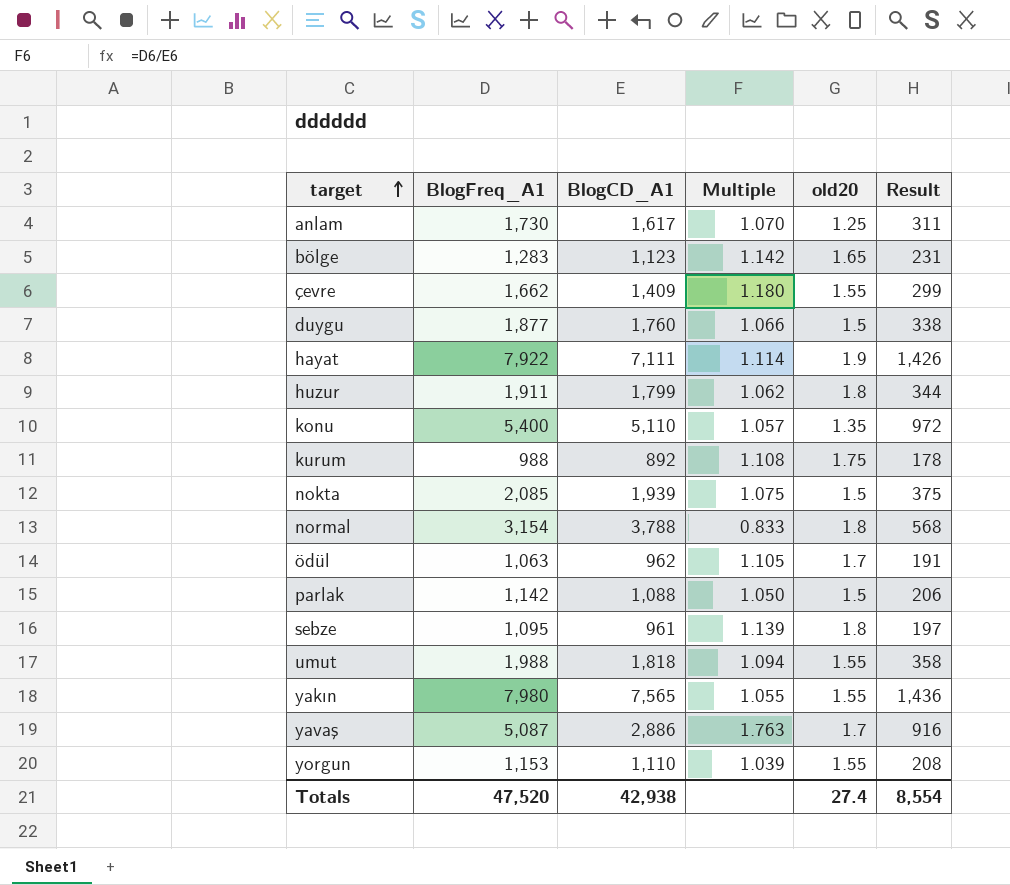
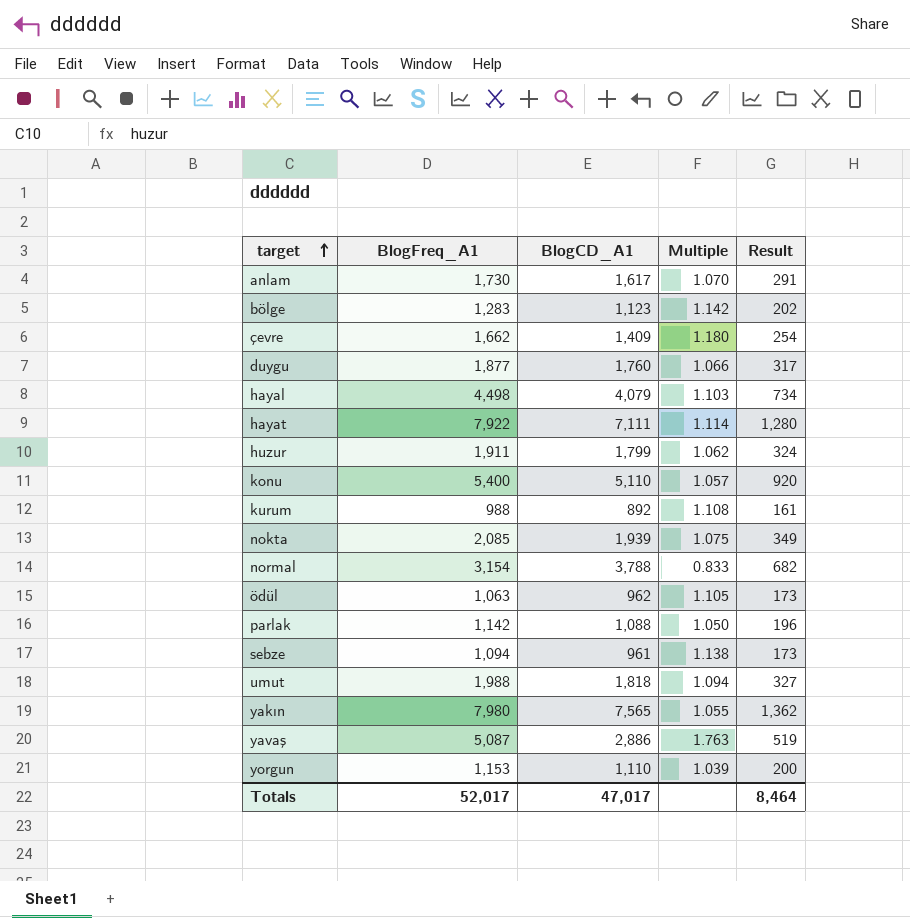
column old20 | position: 5 -> none
column Result | formula: [BlogFreq_A1] * 0.18 -> [BlogCD_A1] * 0.18
row hayal: none -> 4,498 | 4,079 | 1.103 | 734
sebze | BlogFreq_A1: 1,095 -> 1,094
sebze | Multiple: 1.139 -> 1.138
Totals | BlogFreq_A1: 47,520 -> 52,017
Totals | BlogCD_A1: 42,938 -> 47,017
Totals | Result: 8,554 -> 8,464

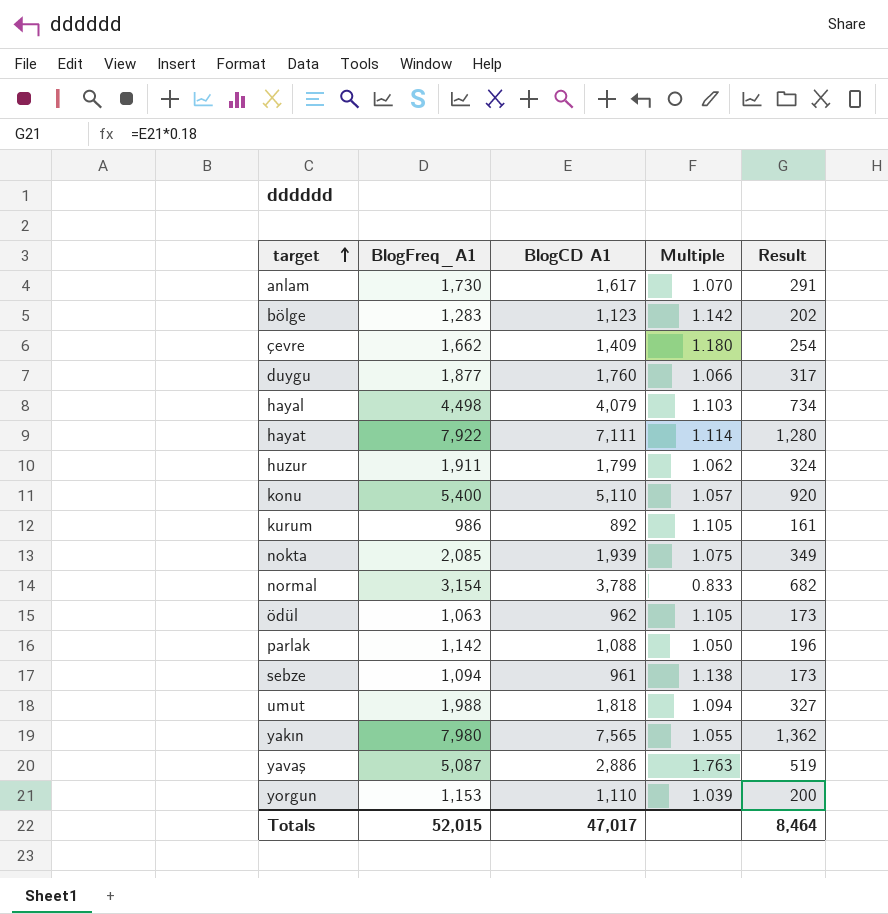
column name: BlogCD_A1 -> BlogCD A1
kurum | BlogFreq_A1: 988 -> 986
kurum | Multiple: 1.108 -> 1.105
Totals | BlogFreq_A1: 52,017 -> 52,015

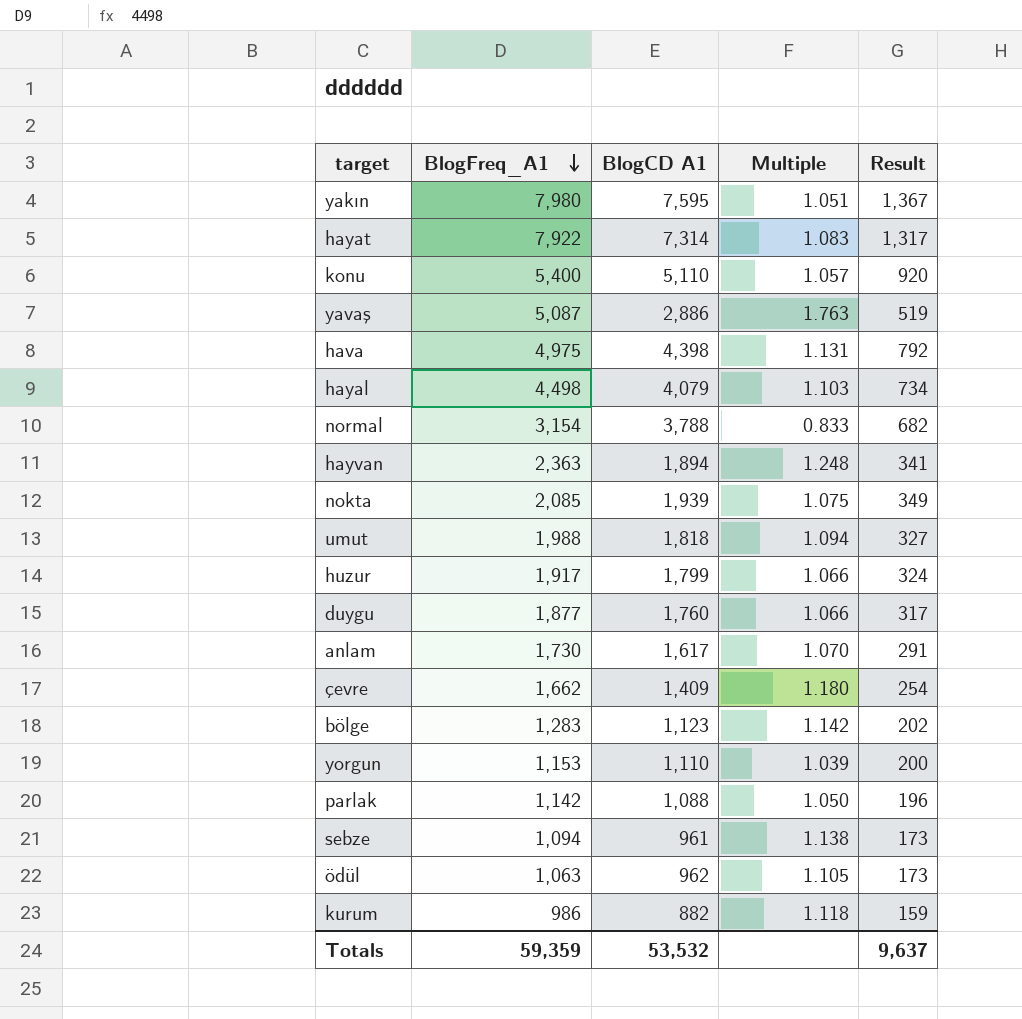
row order: target ascending -> BlogFreq_A1 descending
yakın | BlogCD A1: 7,565 -> 7,595
yakın | Multiple: 1.055 -> 1.051
yakın | Result: 1,362 -> 1,367
hayat | BlogCD A1: 7,111 -> 7,314
hayat | Multiple: 1.114 -> 1.083
hayat | Result: 1,280 -> 1,317
row hava: none -> 4,975 | 4,398 | 1.131 | 792
row hayvan: none -> 2,363 | 1,894 | 1.248 | 341
huzur | BlogFreq_A1: 1,911 -> 1,917
huzur | Multiple: 1.062 -> 1.066
kurum | BlogCD A1: 892 -> 882
kurum | Multiple: 1.105 -> 1.118
kurum | Result: 161 -> 159
Totals | BlogFreq_A1: 52,015 -> 59,359
Totals | BlogCD A1: 47,017 -> 53,532
Totals | Result: 8,464 -> 9,637

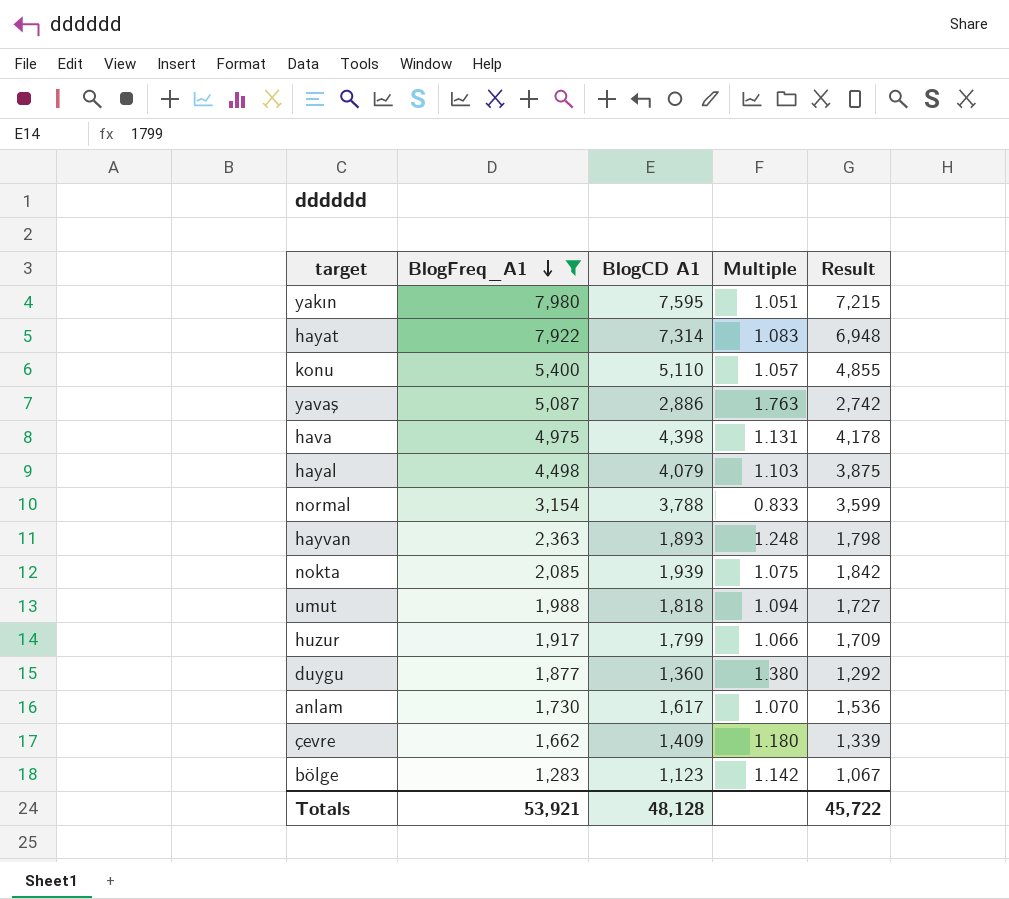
filter: none -> BlogFreq_A1 >= 1,283
column Result | formula: [BlogCD A1] * 0.18 -> [BlogCD A1] * 0.95
hayvan | BlogCD A1: 1,894 -> 1,893
duygu | BlogCD A1: 1,760 -> 1,360
duygu | Multiple: 1.066 -> 1.380
Totals | BlogFreq_A1: 59,359 -> 53,921
Totals | BlogCD A1: 53,532 -> 48,128
Totals | Result: 9,637 -> 45,722

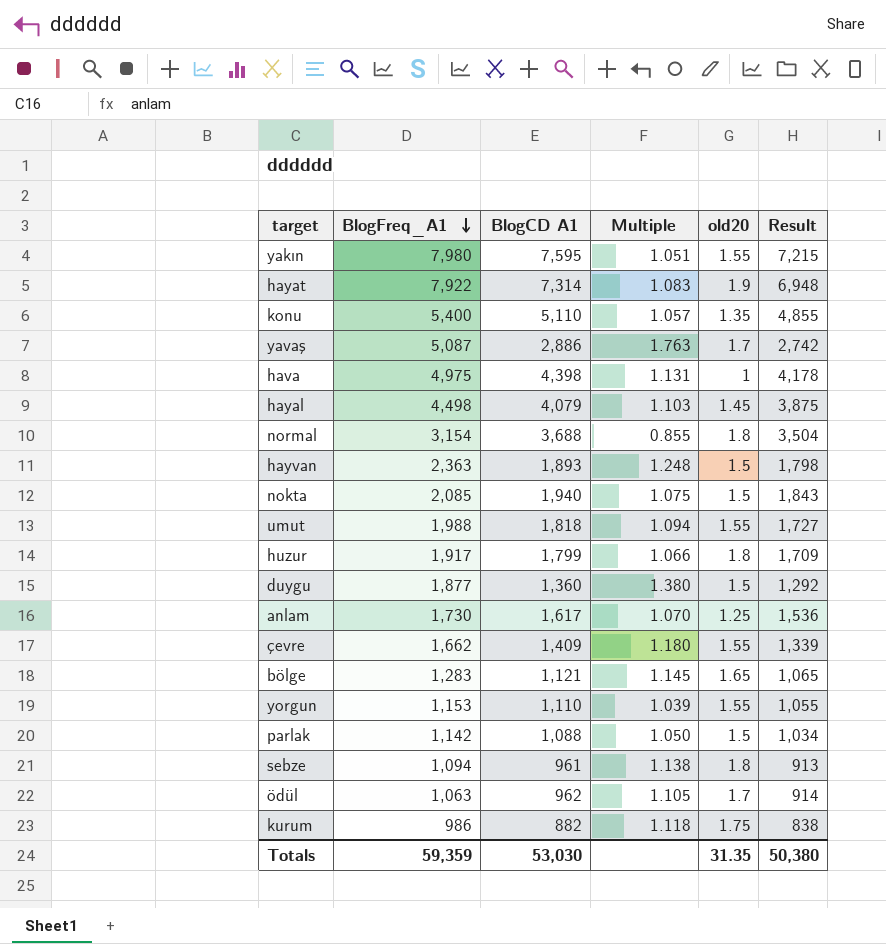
filter: BlogFreq_A1 >= 1,283 -> none
column old20 | position: none -> 5
normal | BlogCD A1: 3,788 -> 3,688
normal | Multiple: 0.833 -> 0.855
normal | Result: 3,599 -> 3,504
nokta | BlogCD A1: 1,939 -> 1,940
nokta | Result: 1,842 -> 1,843
bölge | BlogCD A1: 1,123 -> 1,121
bölge | Multiple: 1.142 -> 1.145
bölge | Result: 1,067 -> 1,065
Totals | BlogFreq_A1: 53,921 -> 59,359
Totals | BlogCD A1: 48,128 -> 53,030
Totals | Result: 45,722 -> 50,380

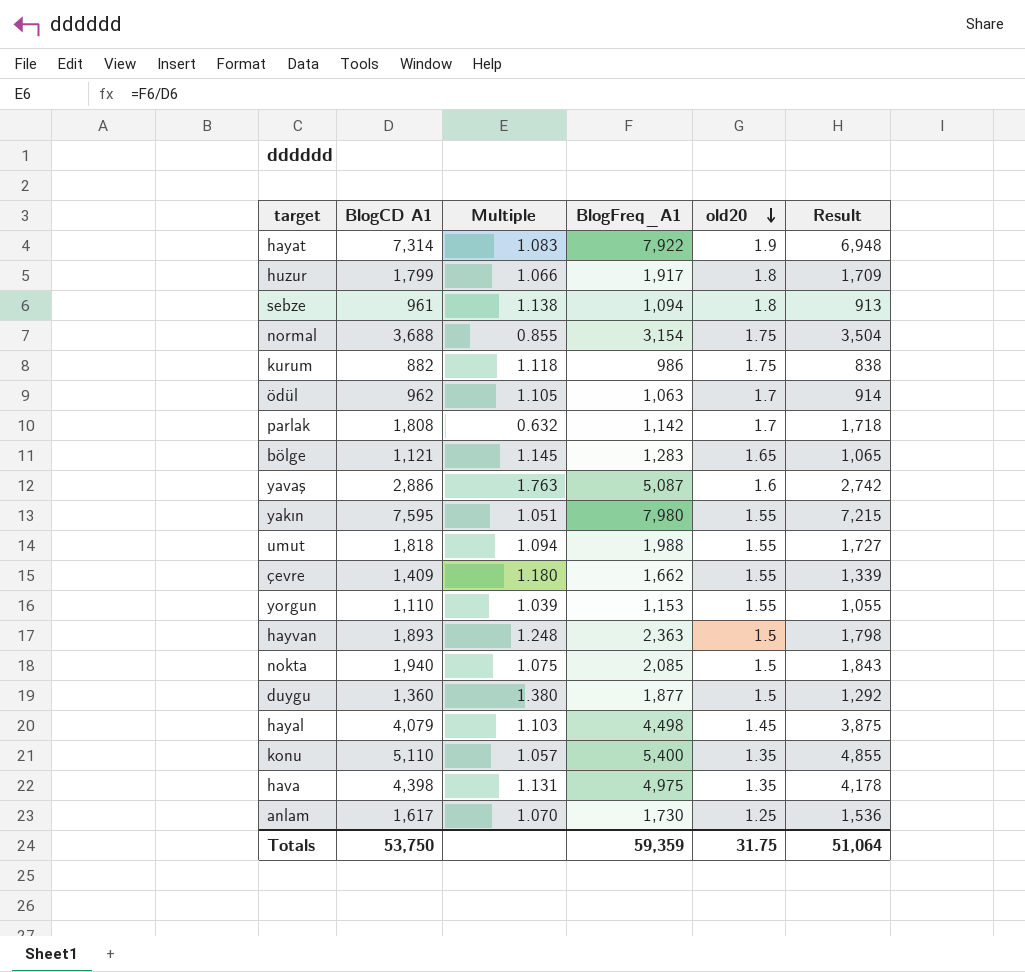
row order: BlogFreq_A1 descending -> old20 descending
column BlogFreq_A1 | position: 2 -> 4
normal | old20: 1.8 -> 1.75
parlak | BlogCD A1: 1,088 -> 1,808
parlak | Multiple: 1.050 -> 0.632
parlak | old20: 1.5 -> 1.7
parlak | Result: 1,034 -> 1,718
yavaş | old20: 1.7 -> 1.6
hava | old20: 1 -> 1.35
Totals | BlogCD A1: 53,030 -> 53,750
Totals | old20: 31.35 -> 31.75
Totals | Result: 50,380 -> 51,064

